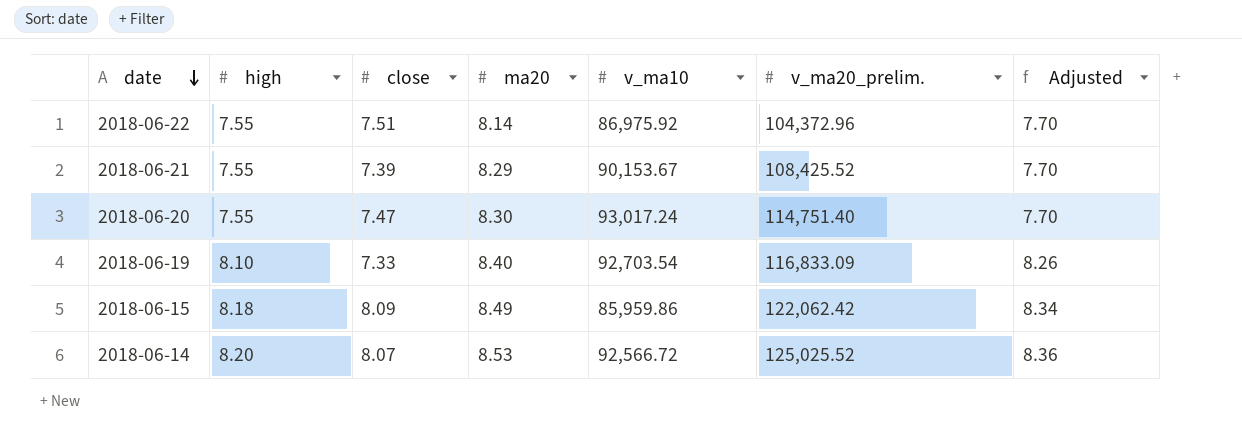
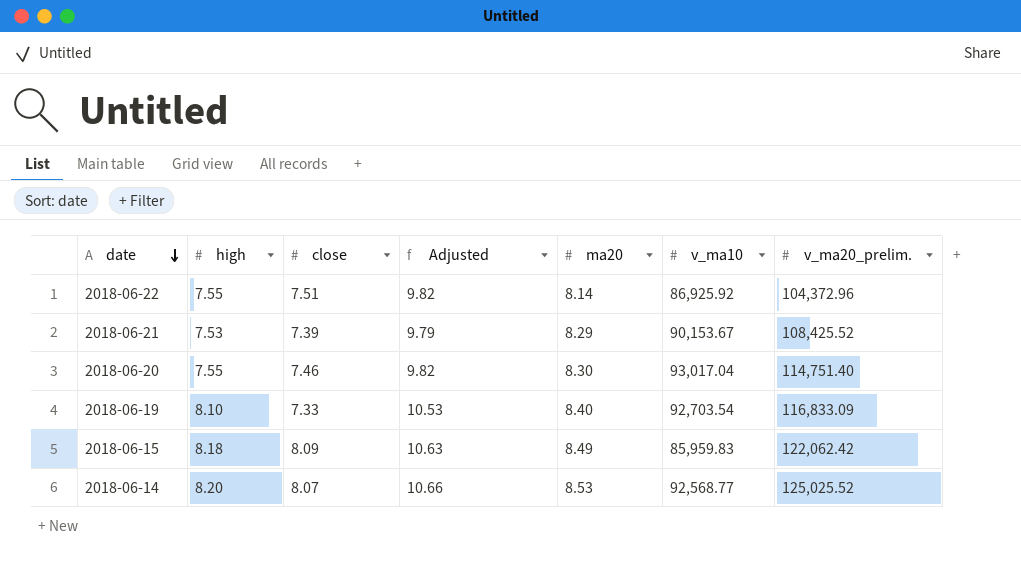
column Adjusted | formula: [high] * 1.02 -> [high] * 1.3
column Adjusted | position: 7 -> 4
2018-06-22 | v_ma10: 86,975.92 -> 86,925.92
2018-06-21 | high: 7.55 -> 7.53
2018-06-20 | close: 7.47 -> 7.46
2018-06-20 | v_ma10: 93,017.24 -> 93,017.04
2018-06-15 | v_ma10: 85,959.86 -> 85,959.83
2018-06-14 | v_ma10: 92,566.72 -> 92,568.77

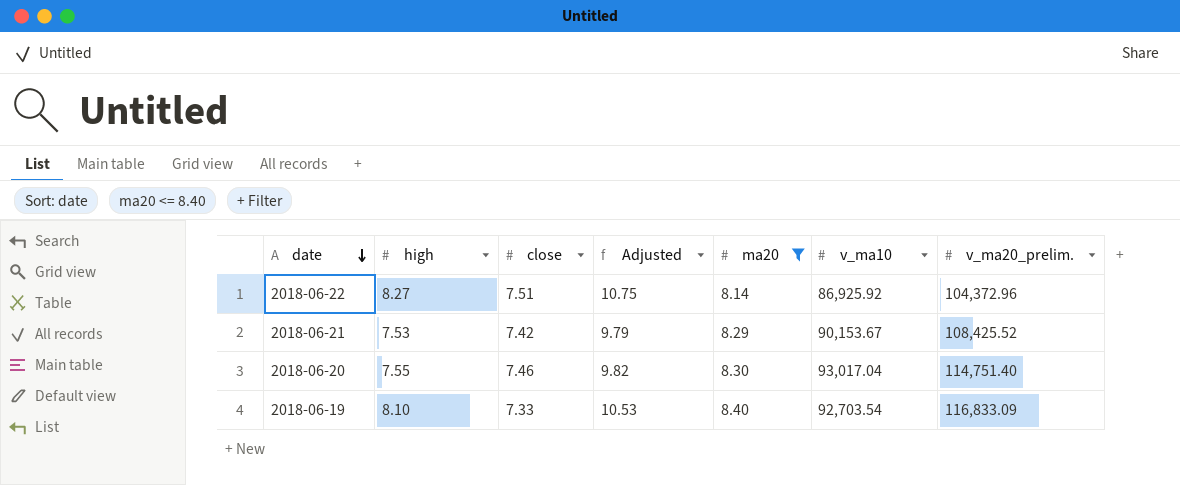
filter: none -> ma20 <= 8.40
2018-06-22 | high: 7.55 -> 8.27
2018-06-22 | Adjusted: 9.82 -> 10.75
2018-06-21 | close: 7.39 -> 7.42

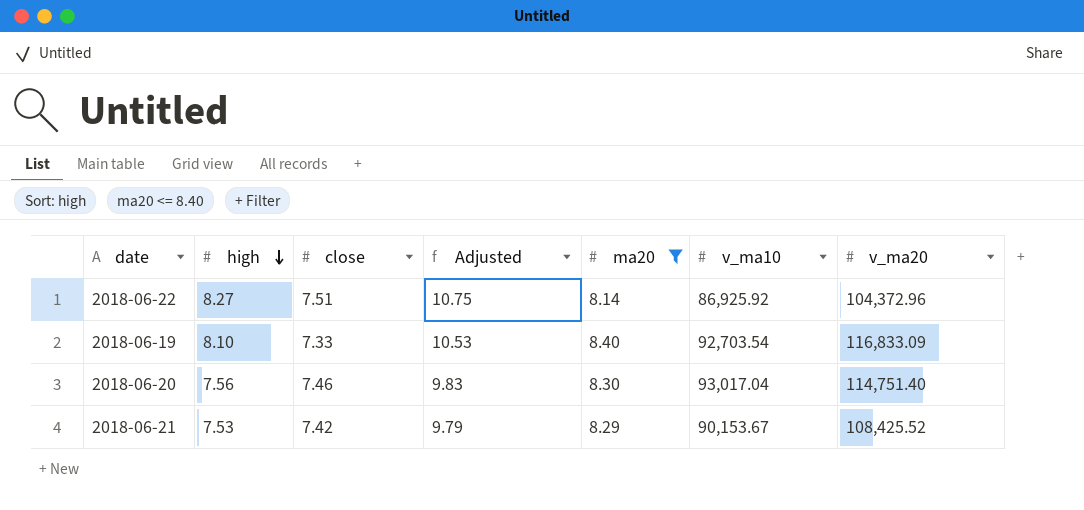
row order: date descending -> high descending
column name: v_ma20_prelim. -> v_ma20
2018-06-20 | high: 7.55 -> 7.56
2018-06-20 | Adjusted: 9.82 -> 9.83

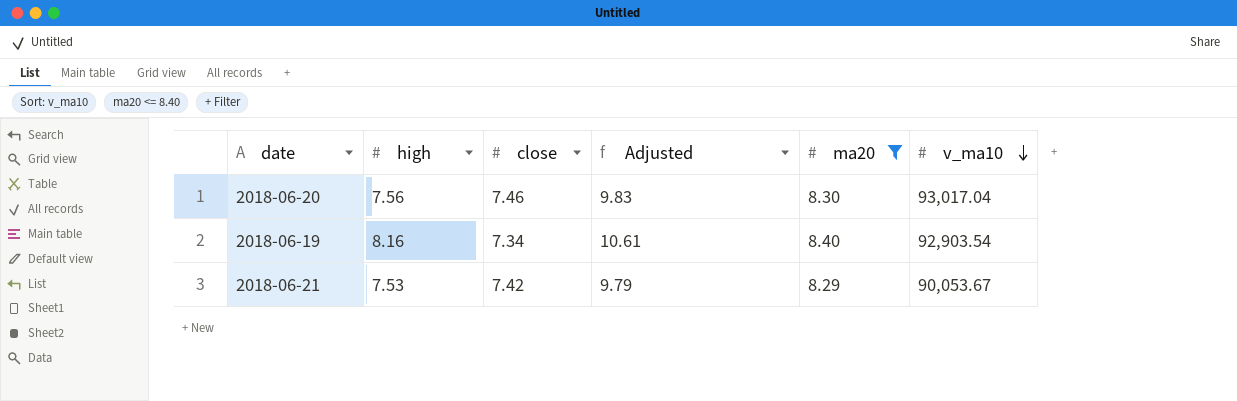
row order: high descending -> v_ma10 descending
column v_ma20 | position: 7 -> none
row 2018-06-22: 8.27 | 7.51 | 10.75 | 8.14 | 86,925.92 | 104,372.96 -> none
2018-06-19 | high: 8.10 -> 8.16
2018-06-19 | close: 7.33 -> 7.34
2018-06-19 | Adjusted: 10.53 -> 10.61
2018-06-19 | v_ma10: 92,703.54 -> 92,903.54
2018-06-21 | v_ma10: 90,153.67 -> 90,053.67

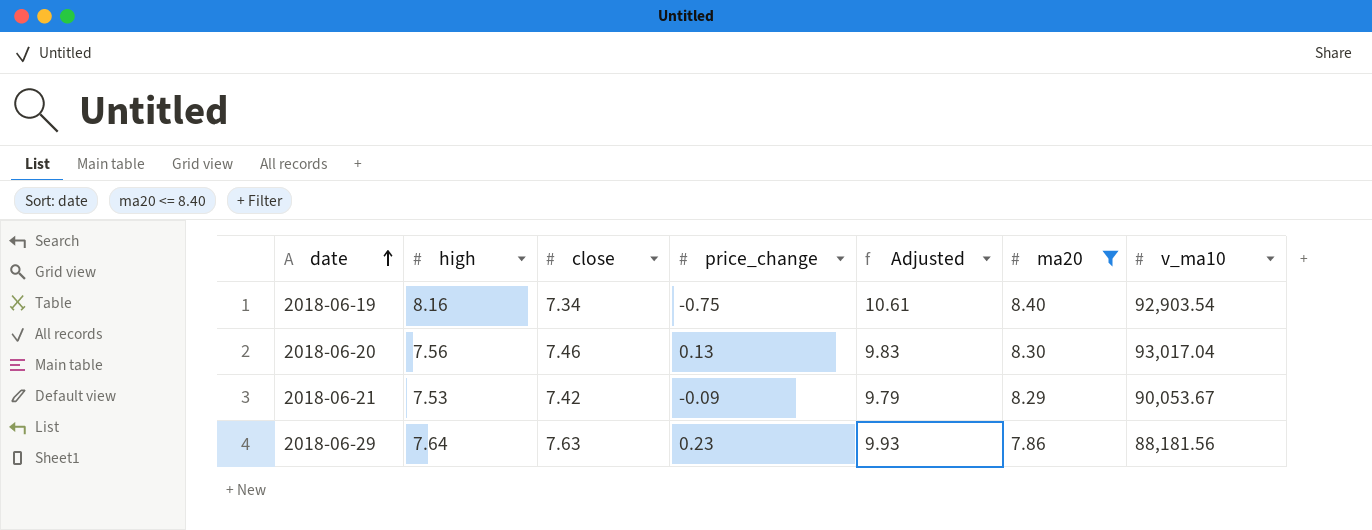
row order: v_ma10 descending -> date ascending
column price_change | position: none -> 4
row 2018-06-29: none -> 7.64 | 7.63 | 0.23 | 9.93 | 7.86 | 88,181.56

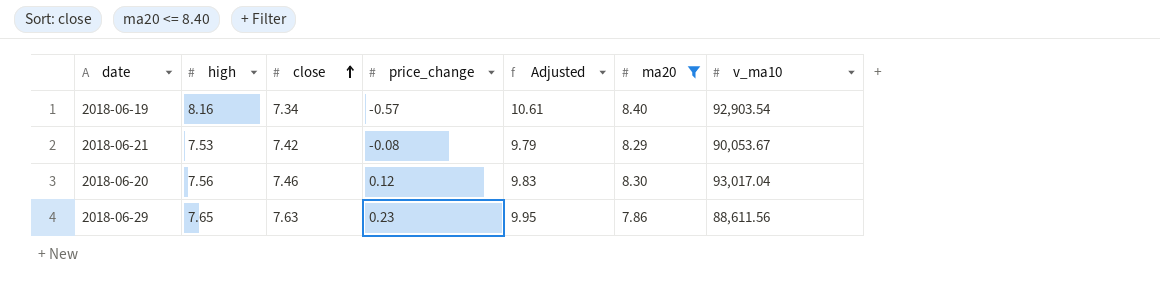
row order: date ascending -> close ascending
2018-06-19 | price_change: -0.75 -> -0.57
2018-06-21 | price_change: -0.09 -> -0.08
2018-06-20 | price_change: 0.13 -> 0.12
2018-06-29 | high: 7.64 -> 7.65
2018-06-29 | Adjusted: 9.93 -> 9.95
2018-06-29 | v_ma10: 88,181.56 -> 88,611.56

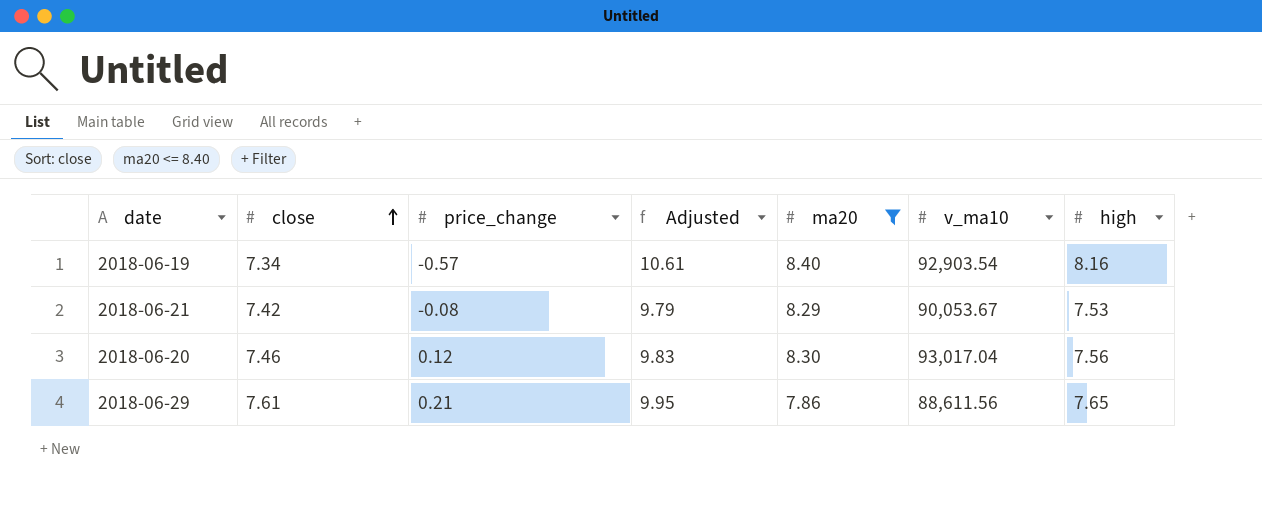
column high | position: 2 -> 7
2018-06-29 | close: 7.63 -> 7.61
2018-06-29 | price_change: 0.23 -> 0.21

